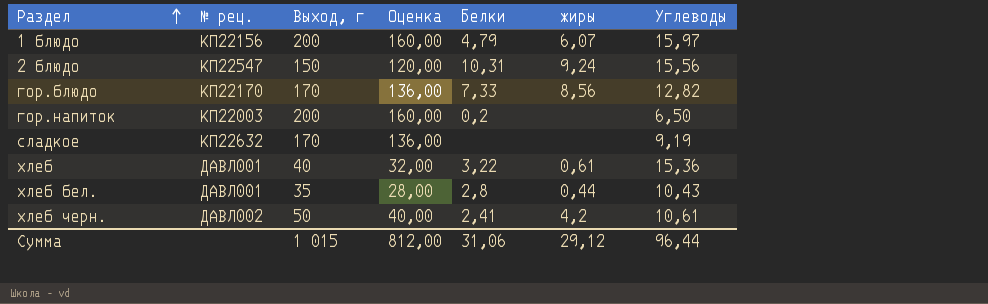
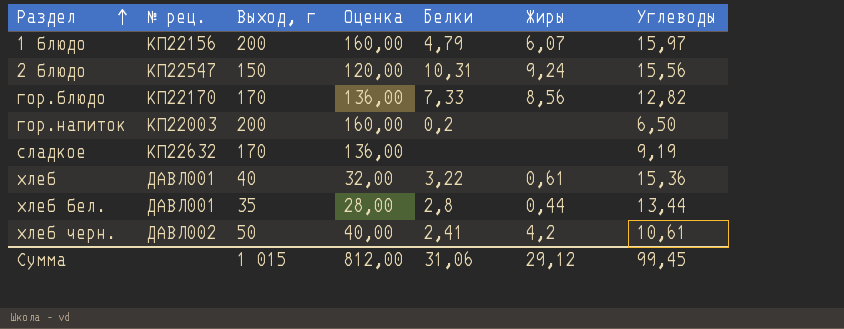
column name: жиры -> Жиры
хлеб бел. | Углеводы: 10,43 -> 13,44
Сумма | Углеводы: 96,44 -> 99,45

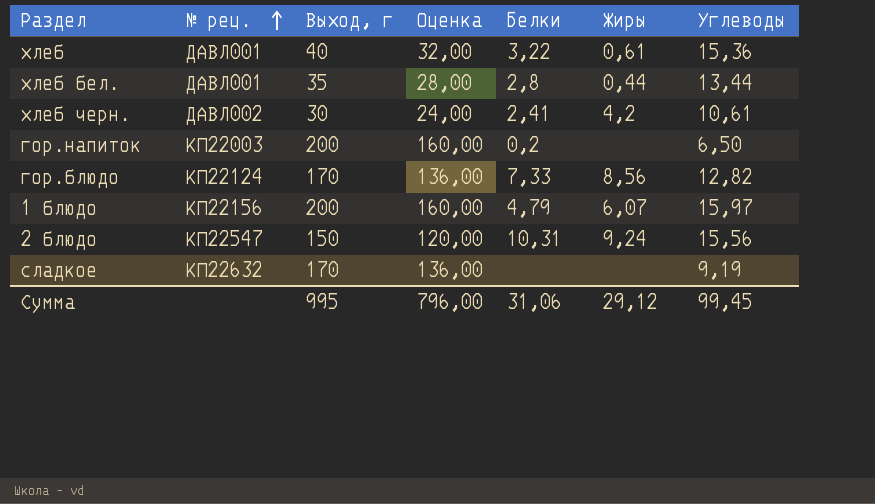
row order: Раздел ascending -> № рец. ascending
хлеб черн. | Выход, г: 50 -> 30
хлеб черн. | Оценка: 40,00 -> 24,00
гор.блюдо | № рец.: КП22170 -> КП22124
Сумма | Выход, г: 1 015 -> 995
Сумма | Оценка: 812,00 -> 796,00

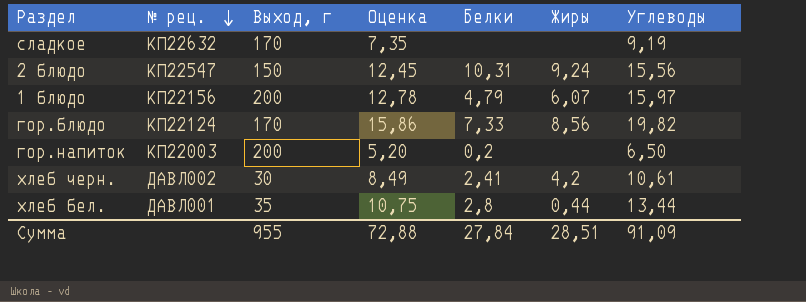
row order: № рец. ascending -> № рец. descending
column Оценка | formula: [Выход, г] * 0,8 -> [Углеводы] * 0,8
row хлеб: ДАВЛ001 | 40 | 32,00 | 3,22 | 0,61 | 15,36 -> none
гор.блюдо | Углеводы: 12,82 -> 19,82
Сумма | Выход, г: 995 -> 955
Сумма | Оценка: 796,00 -> 72,88
Сумма | Белки: 31,06 -> 27,84
Сумма | Жиры: 29,12 -> 28,51
Сумма | Углеводы: 99,45 -> 91,09

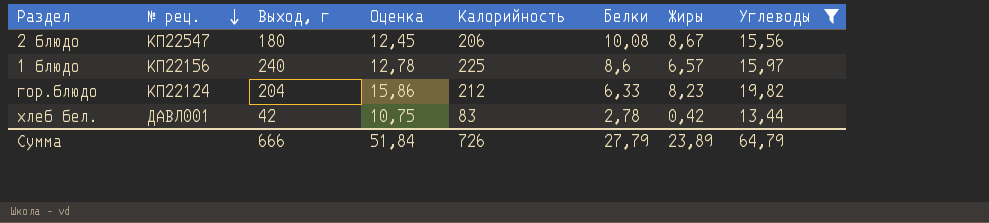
filter: none -> Углеводы >= 13,44
column Калорийность | position: none -> 5
2 блюдо | Выход, г: 150 -> 180
2 блюдо | Белки: 10,31 -> 10,08
2 блюдо | Жиры: 9,24 -> 8,67
1 блюдо | Выход, г: 200 -> 240
1 блюдо | Белки: 4,79 -> 8,6
1 блюдо | Жиры: 6,07 -> 6,57
гор.блюдо | Выход, г: 170 -> 204
гор.блюдо | Белки: 7,33 -> 6,33
гор.блюдо | Жиры: 8,56 -> 8,23
хлеб бел. | Выход, г: 35 -> 42
хлеб бел. | Белки: 2,8 -> 2,78
хлеб бел. | Жиры: 0,44 -> 0,42
Сумма | Выход, г: 955 -> 666
Сумма | Оценка: 72,88 -> 51,84
Сумма | Белки: 27,84 -> 27,79
Сумма | Жиры: 28,51 -> 23,89
Сумма | Углеводы: 91,09 -> 64,79

